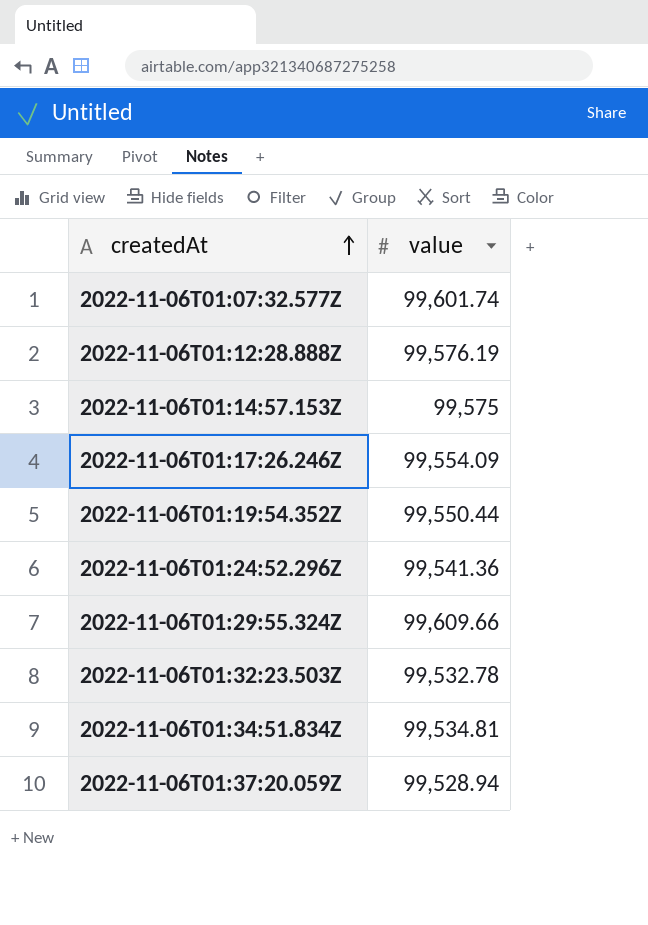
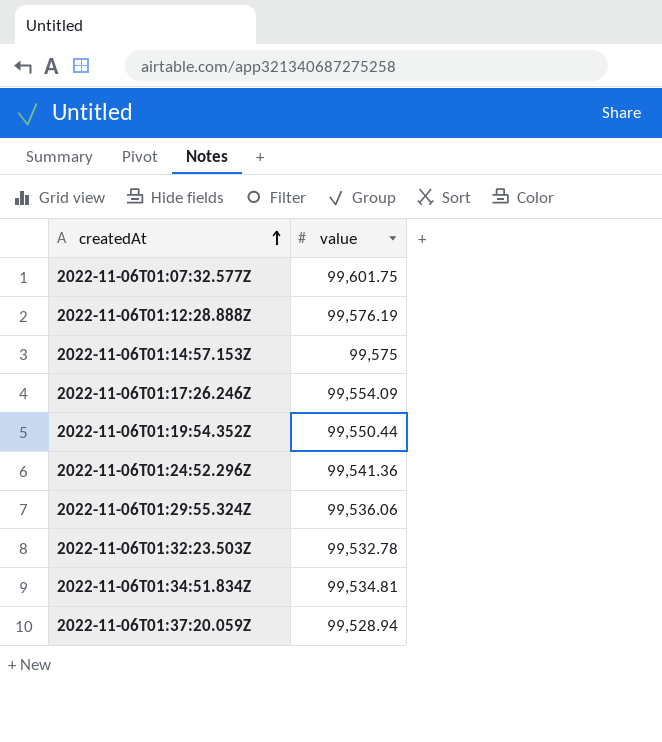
2022-11-06T01:07:32.577Z | value: 99,601.74 -> 99,601.75
2022-11-06T01:29:55.324Z | value: 99,609.66 -> 99,536.06

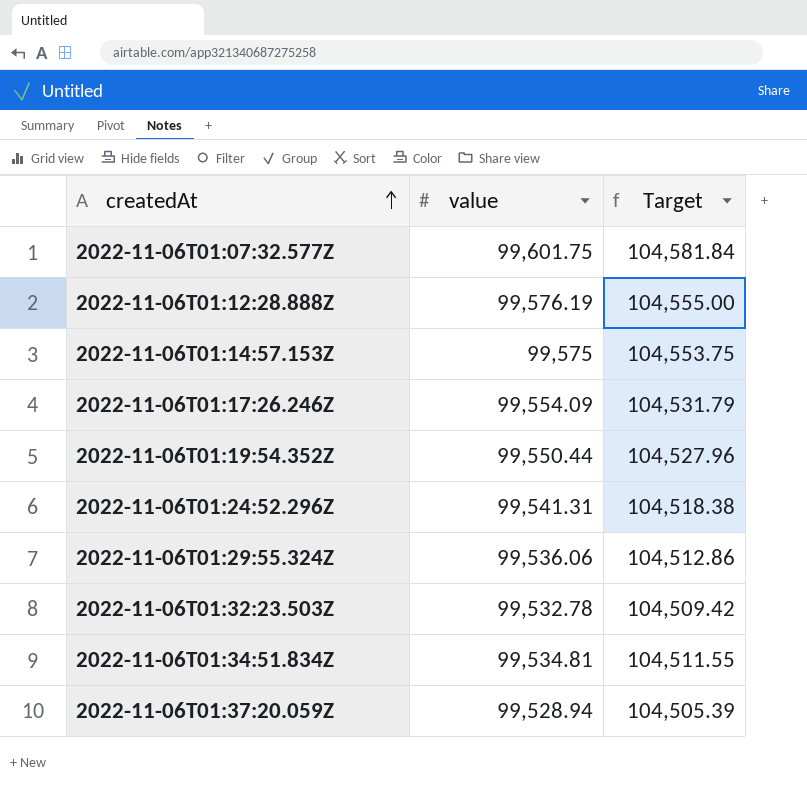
column Target | formula: none -> [value] * 1.05
2022-11-06T01:24:52.296Z | value: 99,541.36 -> 99,541.31

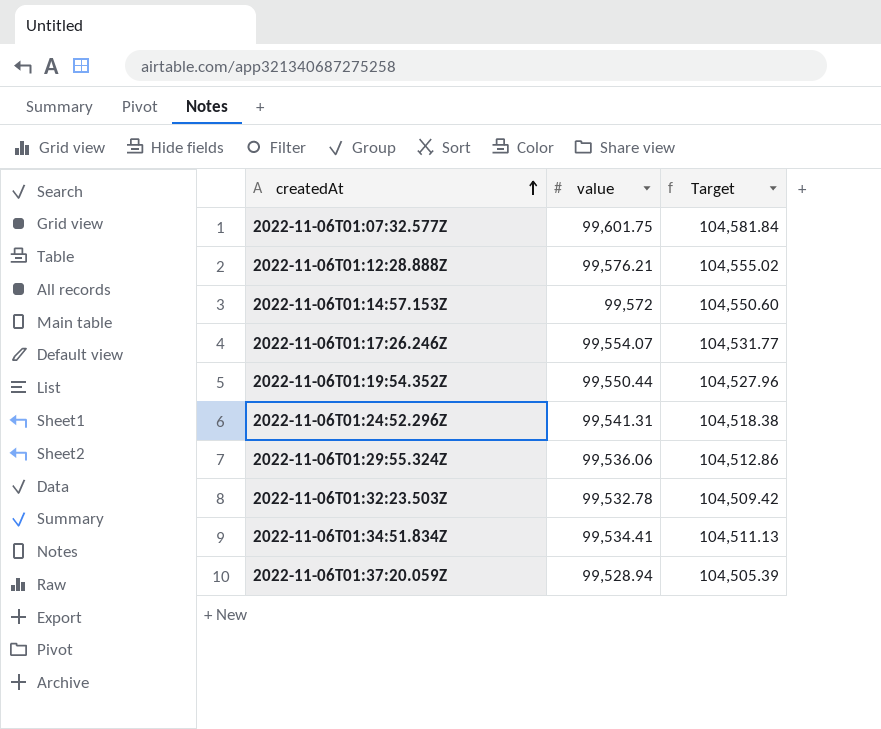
2022-11-06T01:12:28.888Z | value: 99,576.19 -> 99,576.21
2022-11-06T01:12:28.888Z | Target: 104,555.00 -> 104,555.02
2022-11-06T01:14:57.153Z | value: 99,575 -> 99,572
2022-11-06T01:14:57.153Z | Target: 104,553.75 -> 104,550.60
2022-11-06T01:17:26.246Z | value: 99,554.09 -> 99,554.07
2022-11-06T01:17:26.246Z | Target: 104,531.79 -> 104,531.77
2022-11-06T01:34:51.834Z | value: 99,534.81 -> 99,534.41
2022-11-06T01:34:51.834Z | Target: 104,511.55 -> 104,511.13

